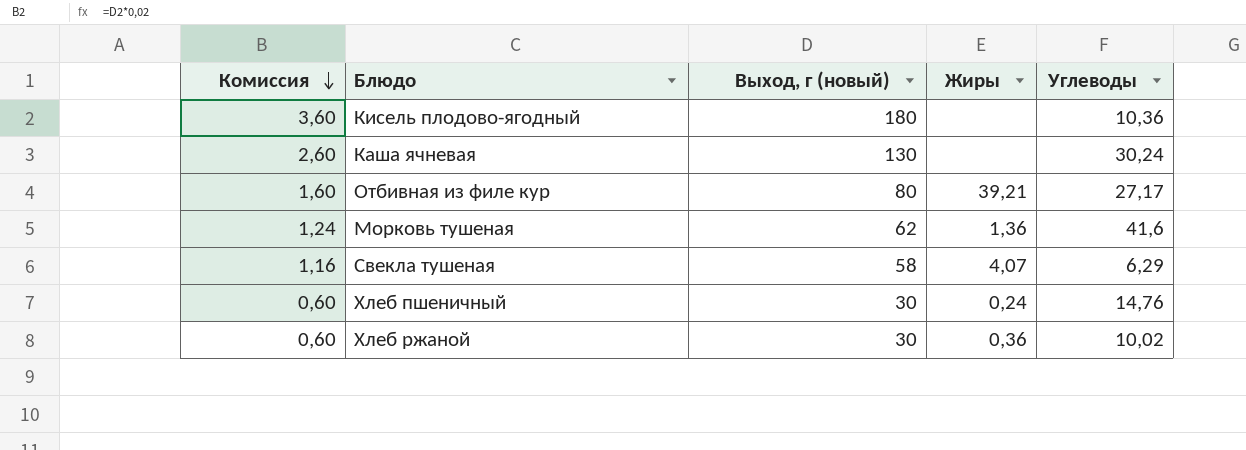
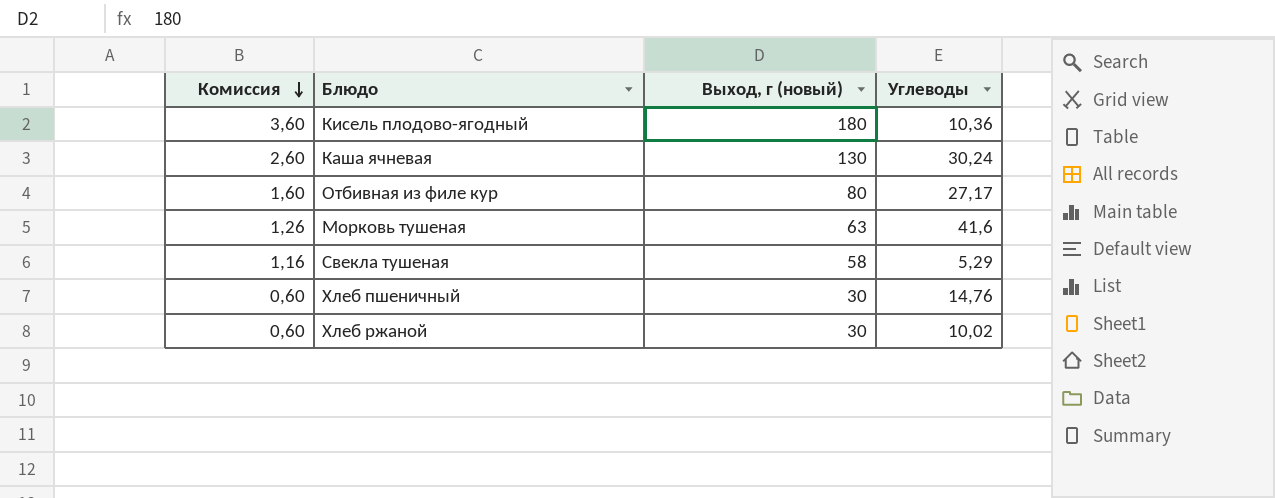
column Жиры | position: 4 -> none
Морковь тушеная | Комиссия: 1,24 -> 1,26
Морковь тушеная | Выход, г (новый): 62 -> 63
Свекла тушеная | Углеводы: 6,29 -> 5,29

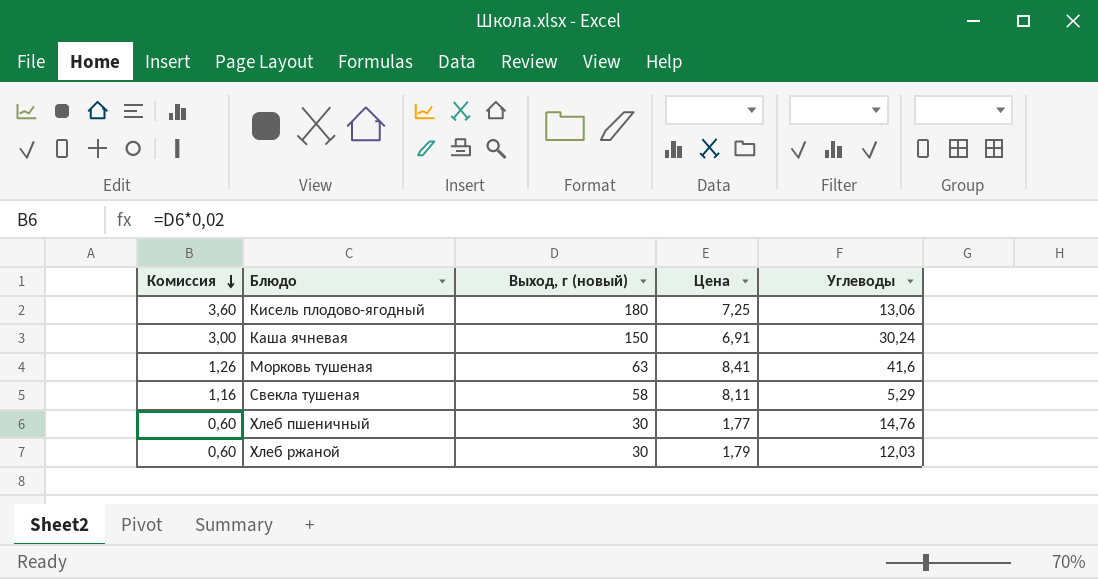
column Цена | position: none -> 4
row Отбивная из филе кур: 1,60 | 80 | 27,17 -> none
Кисель плодово-ягодный | Углеводы: 10,36 -> 13,06
Каша ячневая | Комиссия: 2,60 -> 3,00
Каша ячневая | Выход, г (новый): 130 -> 150
Хлеб ржаной | Углеводы: 10,02 -> 12,03

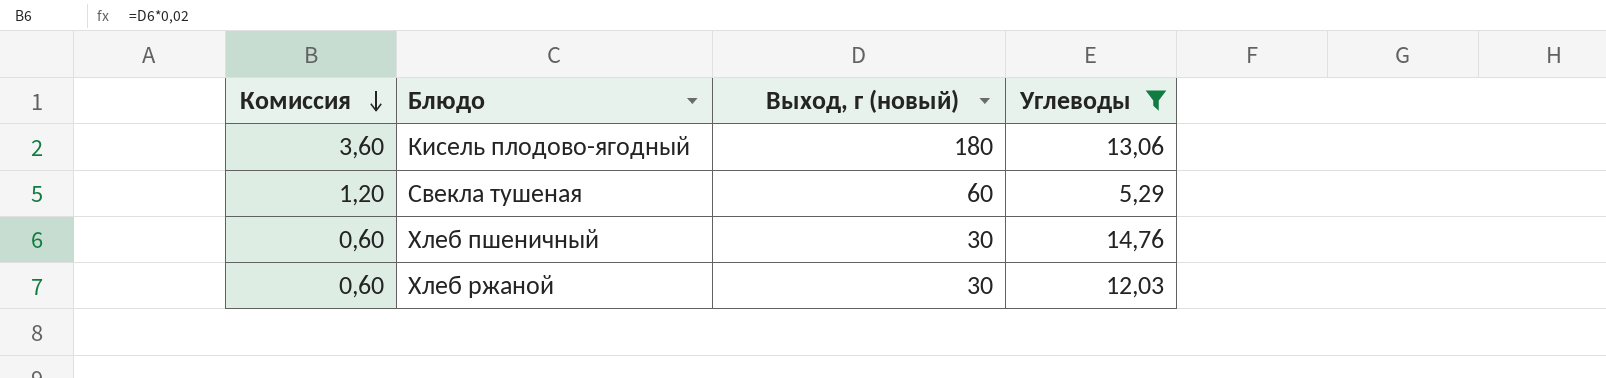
filter: none -> Углеводы <= 14,76
column Цена | position: 4 -> none
Свекла тушеная | Комиссия: 1,16 -> 1,20
Свекла тушеная | Выход, г (новый): 58 -> 60

